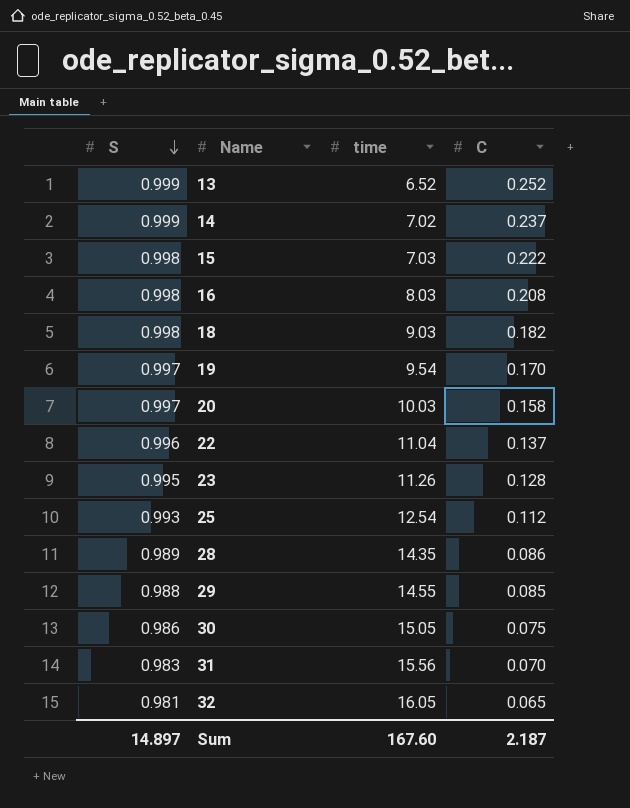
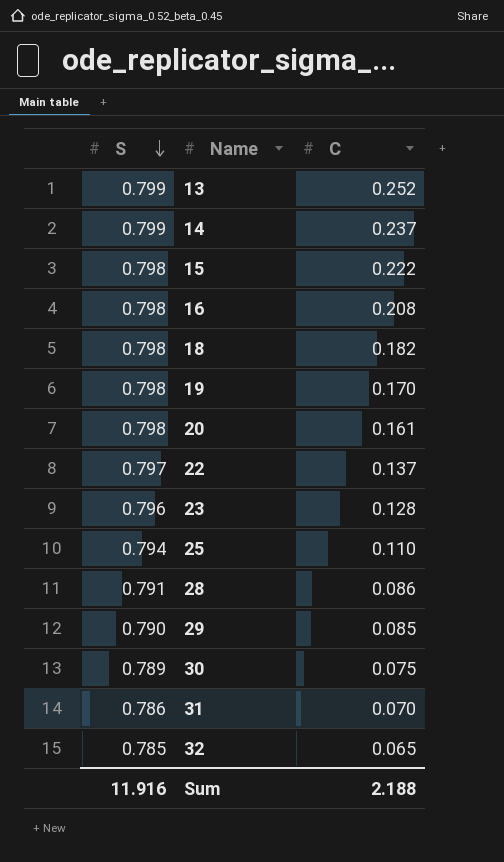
column time | position: 3 -> none
13 | S: 0.999 -> 0.799
14 | S: 0.999 -> 0.799
15 | S: 0.998 -> 0.798
16 | S: 0.998 -> 0.798
18 | S: 0.998 -> 0.798
19 | S: 0.997 -> 0.798
20 | S: 0.997 -> 0.798
20 | C: 0.158 -> 0.161
22 | S: 0.996 -> 0.797
23 | S: 0.995 -> 0.796
25 | S: 0.993 -> 0.794
25 | C: 0.112 -> 0.110
28 | S: 0.989 -> 0.791
29 | S: 0.988 -> 0.790
30 | S: 0.986 -> 0.789
31 | S: 0.983 -> 0.786
32 | S: 0.981 -> 0.785
Sum | S: 14.897 -> 11.916
Sum | C: 2.187 -> 2.188

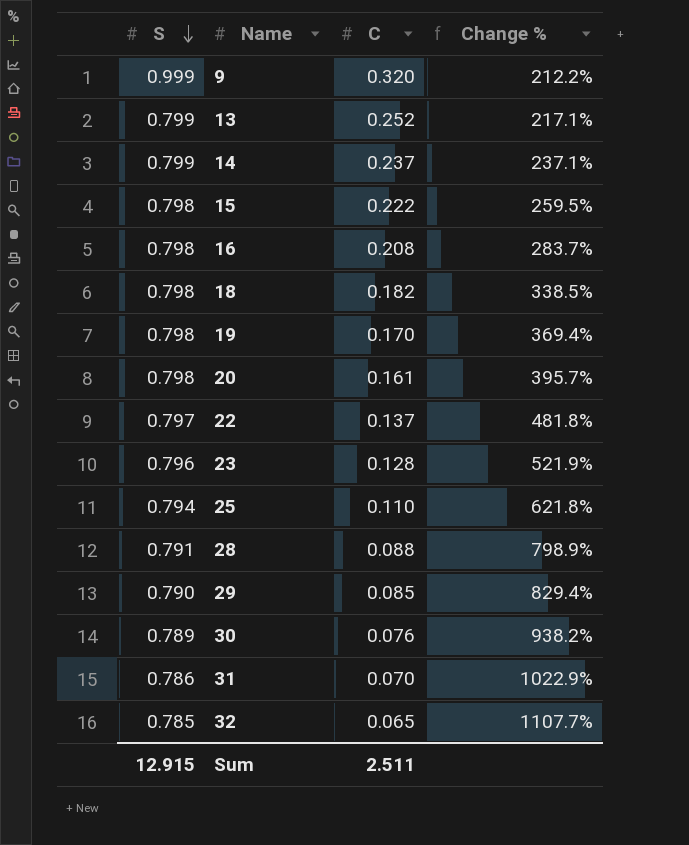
column Change % | formula: none -> ([S] - [C]) / [C]
row 9: none -> 0.999 | 0.320 | 212.2%
28 | C: 0.086 -> 0.088
30 | C: 0.075 -> 0.076
Sum | S: 11.916 -> 12.915
Sum | C: 2.188 -> 2.511

